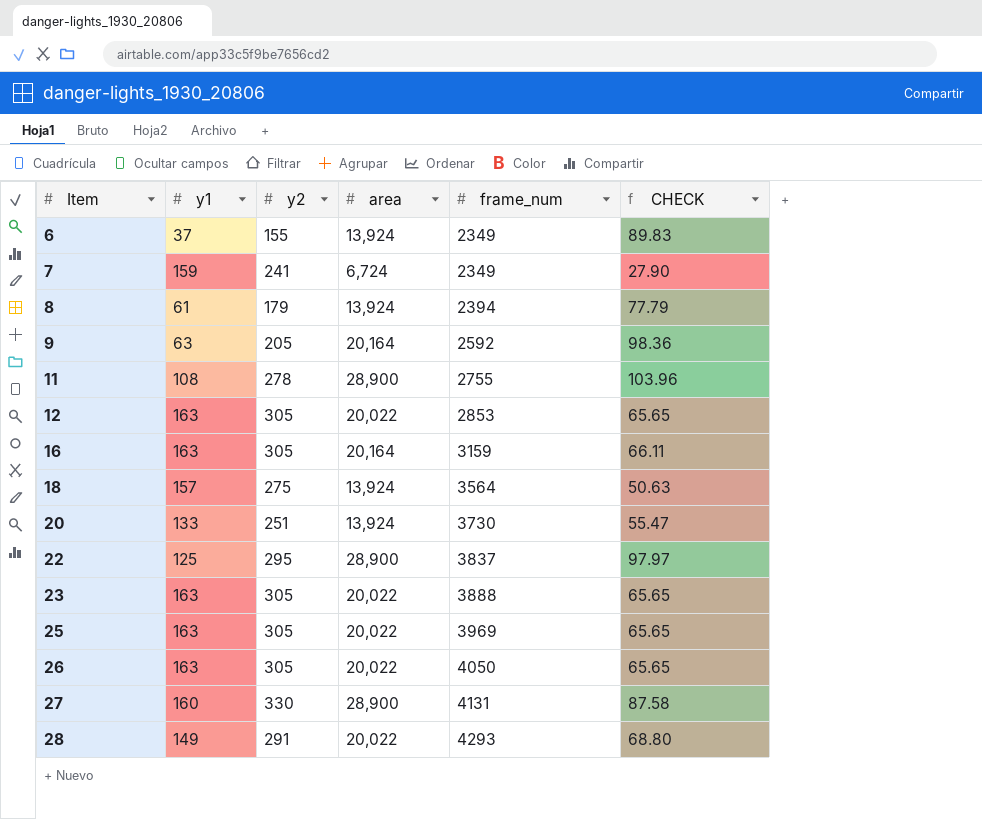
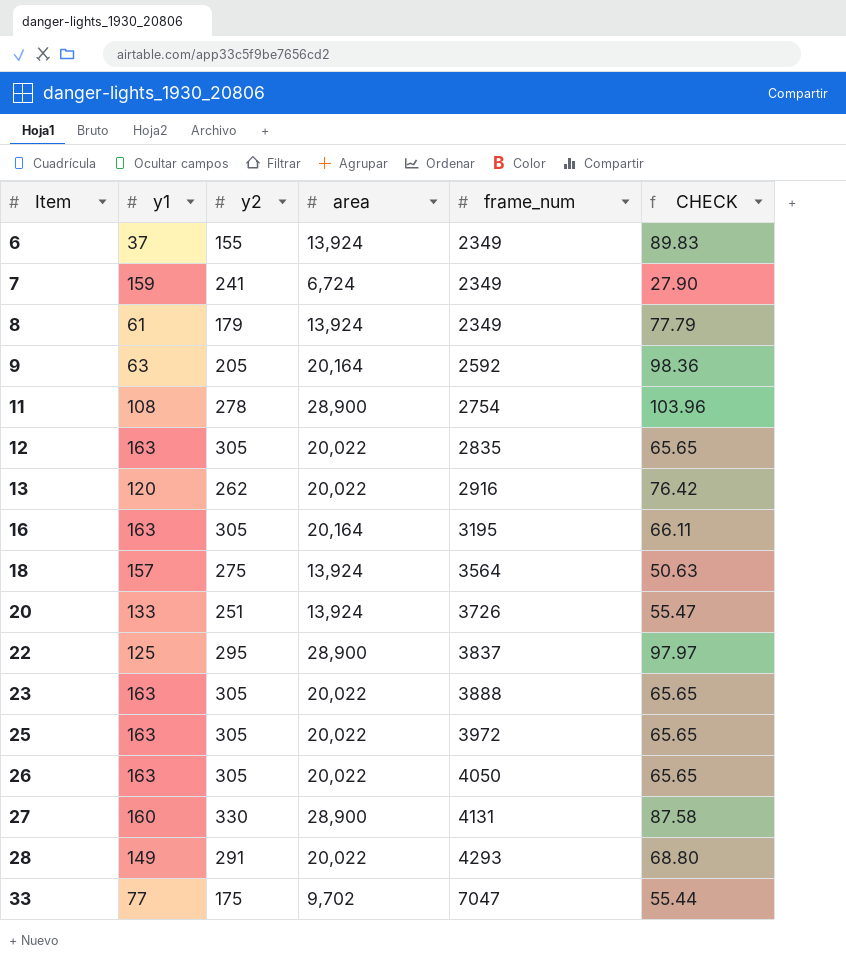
8 | frame_num: 2394 -> 2349
11 | frame_num: 2755 -> 2754
12 | frame_num: 2853 -> 2835
row 13: none -> 120 | 262 | 20,022 | 2916 | 76.42
16 | frame_num: 3159 -> 3195
20 | frame_num: 3730 -> 3726
25 | frame_num: 3969 -> 3972
row 33: none -> 77 | 175 | 9,702 | 7047 | 55.44

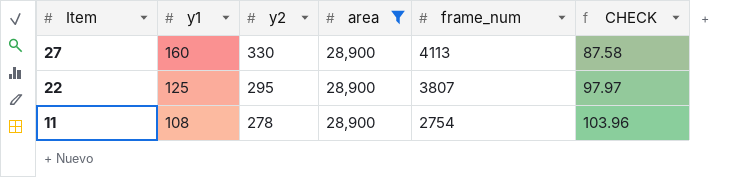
filter: none -> area = 28,900
row order: Item ascending -> Item descending
27 | frame_num: 4131 -> 4113
22 | frame_num: 3837 -> 3807

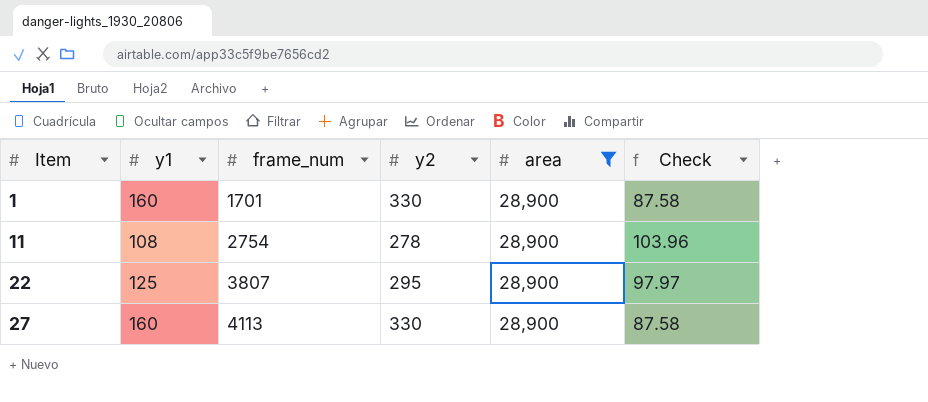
row order: Item descending -> Item ascending
column frame_num | position: 5 -> 3
column name: CHECK -> Check
row 1: none -> 160 | 1701 | 330 | 28,900 | 87.58

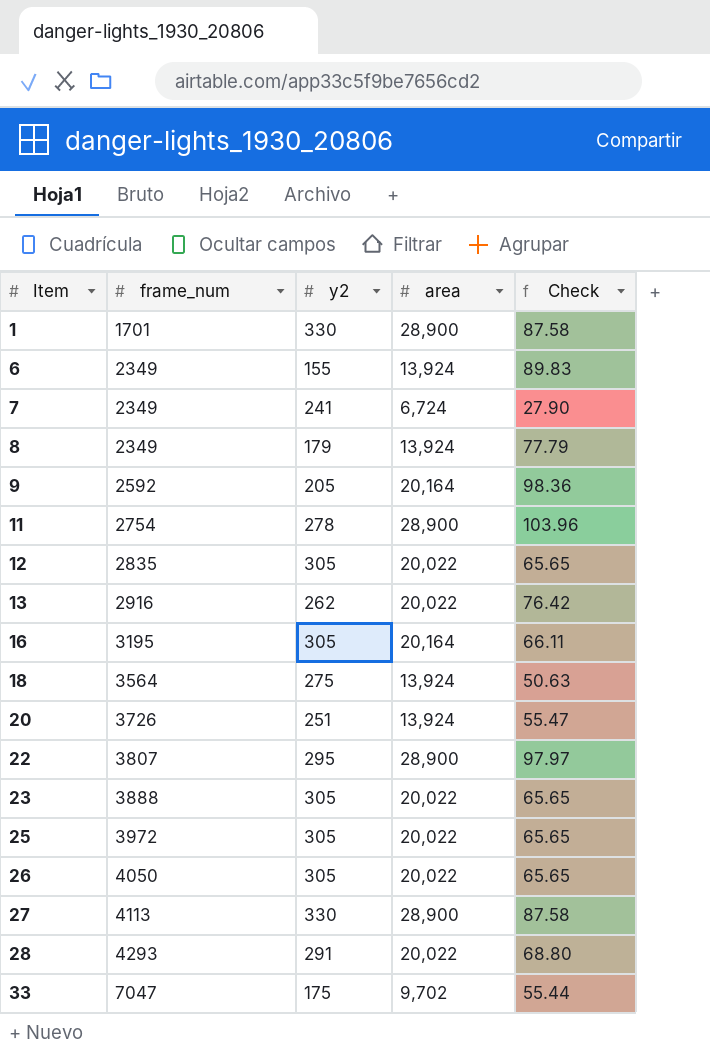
filter: area = 28,900 -> none
column y1 | position: 2 -> none

